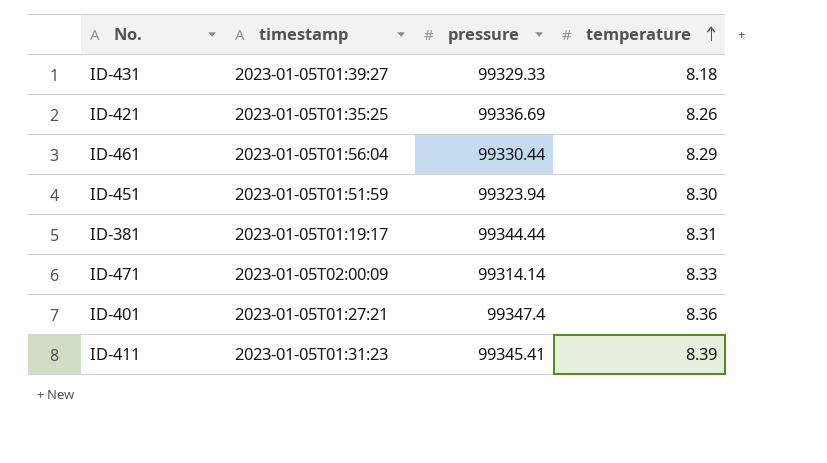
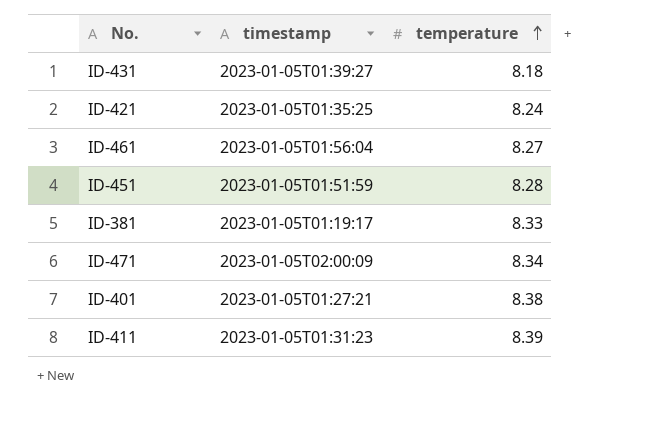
column pressure | position: 3 -> none
ID-421 | temperature: 8.26 -> 8.24
ID-461 | temperature: 8.29 -> 8.27
ID-451 | temperature: 8.30 -> 8.28
ID-381 | temperature: 8.31 -> 8.33
ID-471 | temperature: 8.33 -> 8.34
ID-401 | temperature: 8.36 -> 8.38

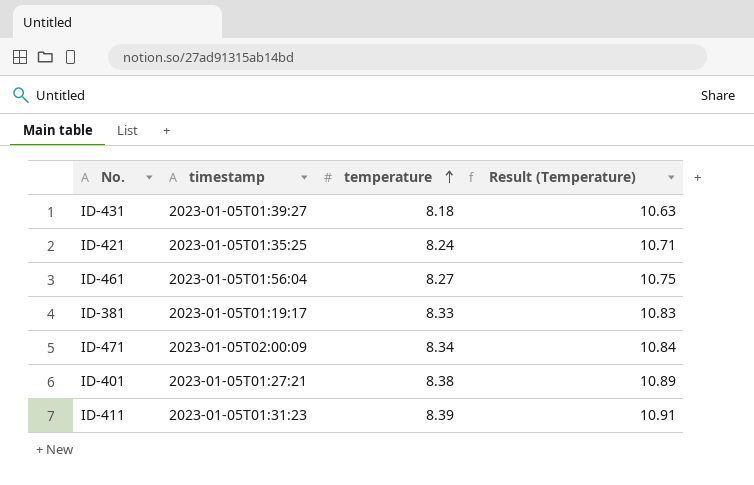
column Result (Temperature) | formula: none -> [temperature] * 1.3
row ID-451: 2023-01-05T01:51:59 | 8.28 -> none

